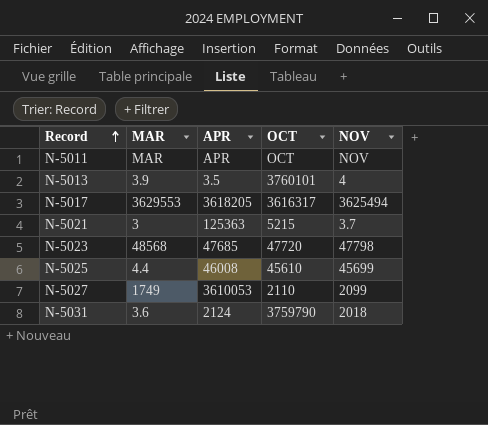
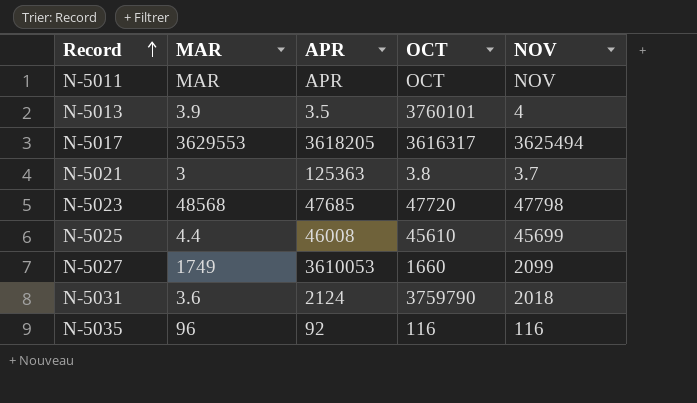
N-5021 | OCT: 5215 -> 3.8
N-5027 | OCT: 2110 -> 1660
row N-5035: none -> 96 | 92 | 116 | 116

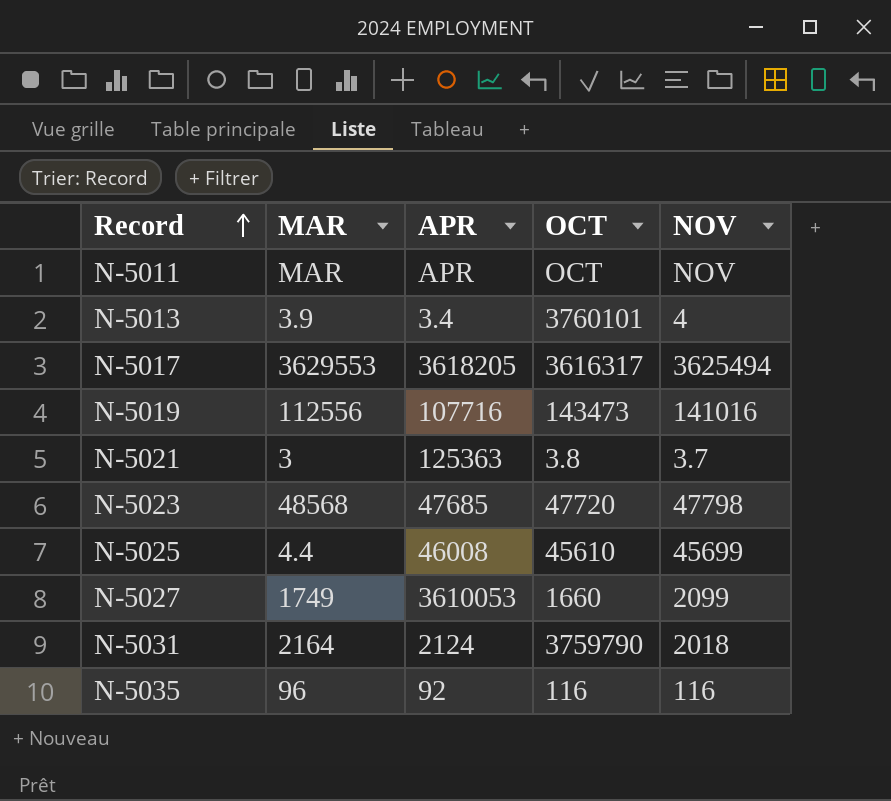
N-5013 | APR: 3.5 -> 3.4
row N-5019: none -> 112556 | 107716 | 143473 | 141016
N-5031 | MAR: 3.6 -> 2164

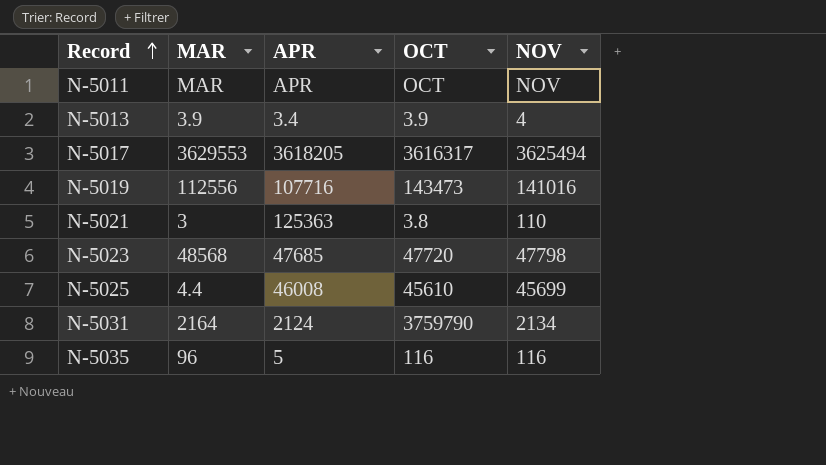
row N-5027: 1749 | 3610053 | 1660 | 2099 -> none
N-5013 | OCT: 3760101 -> 3.9
N-5021 | NOV: 3.7 -> 110
N-5031 | NOV: 2018 -> 2134
N-5035 | APR: 92 -> 5

